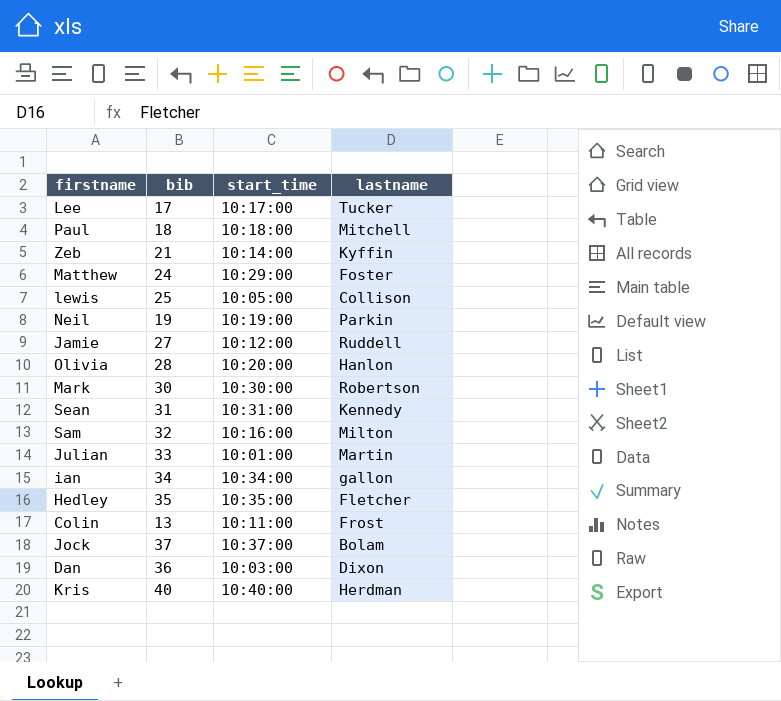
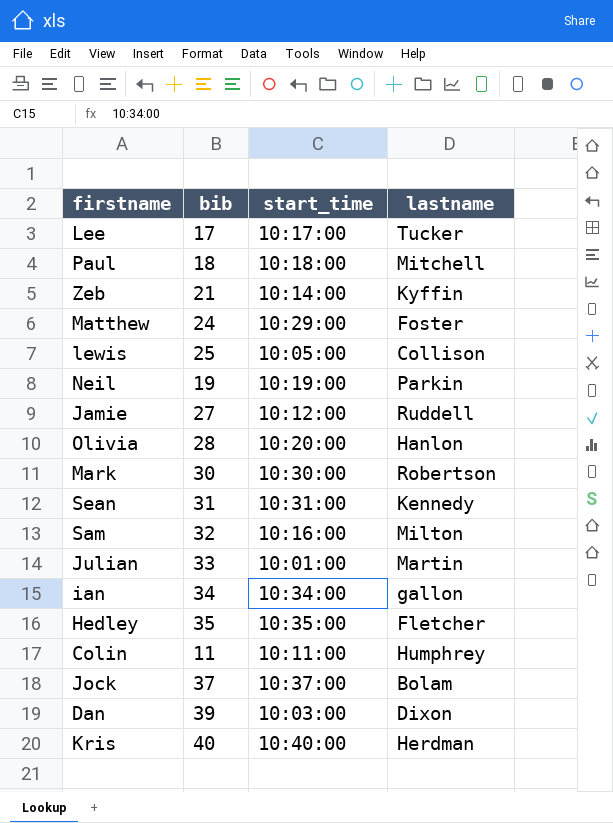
Colin | bib: 13 -> 11
Colin | lastname: Frost -> Humphrey
Dan | bib: 36 -> 39

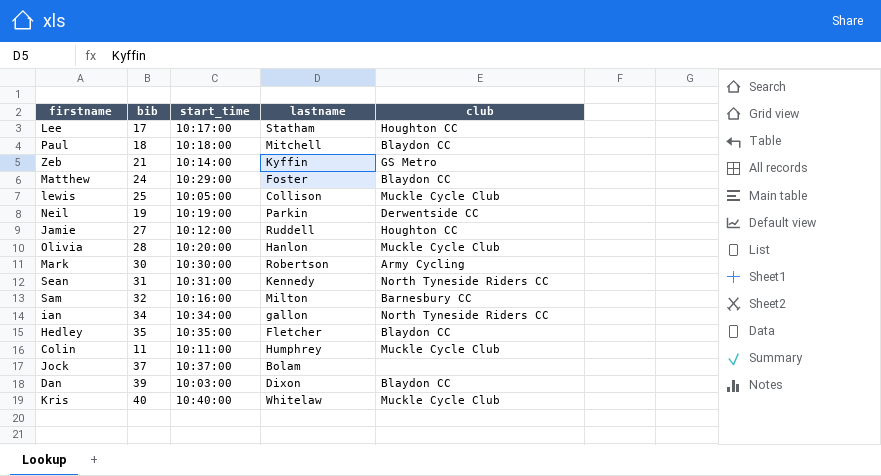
column club | position: none -> 5
row Julian: 33 | 10:01:00 | Martin -> none
Lee | lastname: Tucker -> Statham
Kris | lastname: Herdman -> Whitelaw

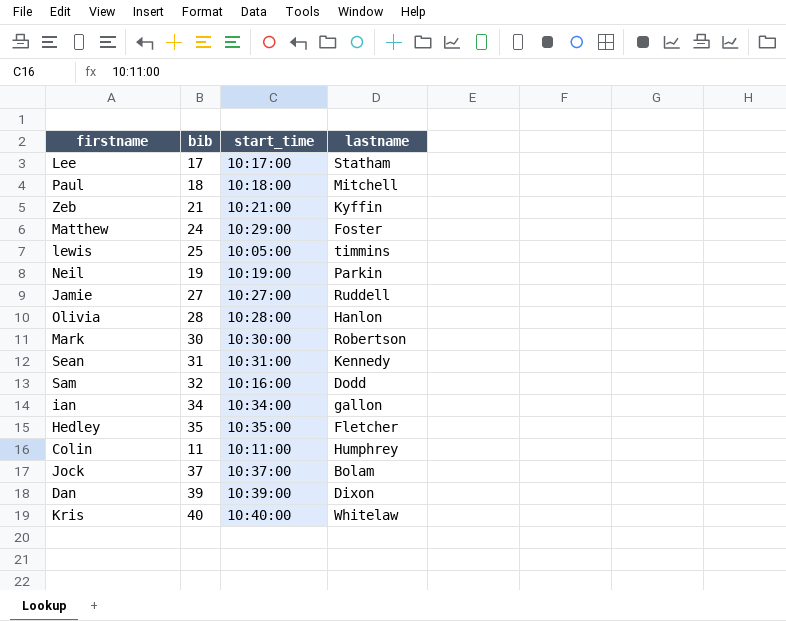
column club | position: 5 -> none
Zeb | start_time: 10:14:00 -> 10:21:00
lewis | lastname: Collison -> timmins
Jamie | start_time: 10:12:00 -> 10:27:00
Olivia | start_time: 10:20:00 -> 10:28:00
Sam | lastname: Milton -> Dodd
Dan | start_time: 10:03:00 -> 10:39:00

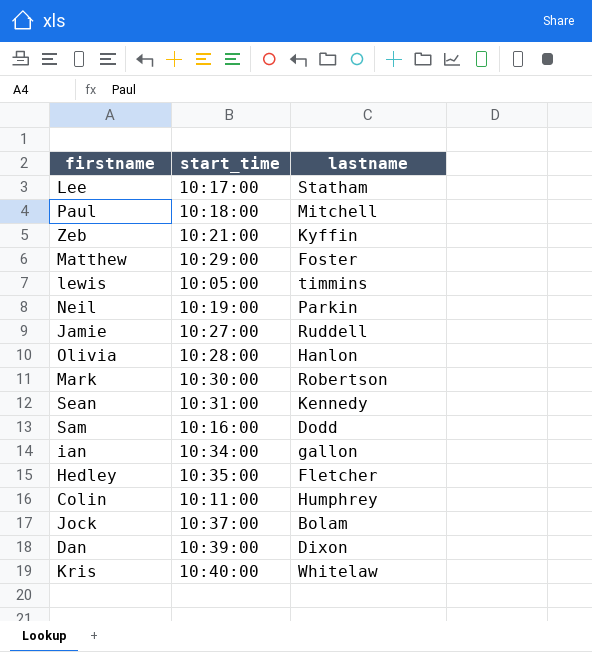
column bib | position: 2 -> none

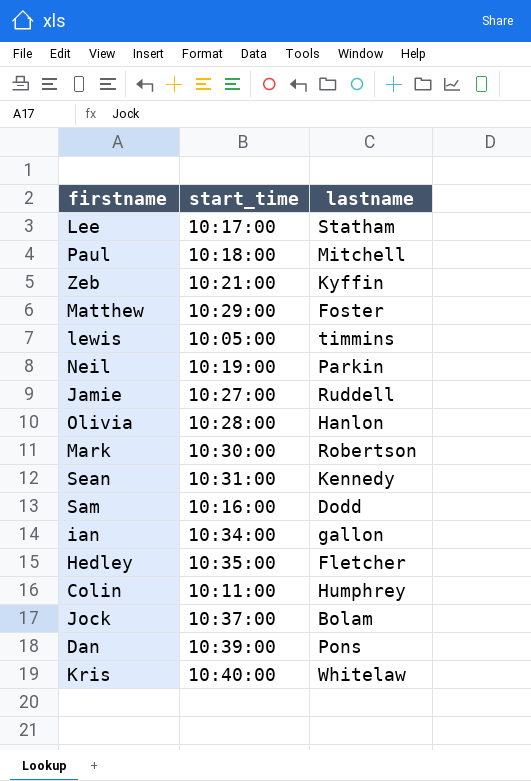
Dan | lastname: Dixon -> Pons

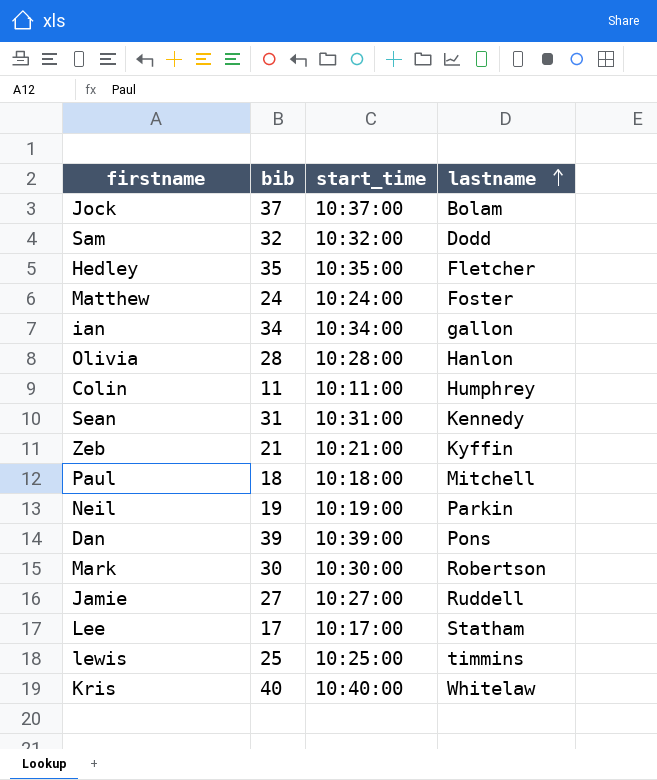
row order: none -> lastname ascending
column bib | position: none -> 2
Sam | start_time: 10:16:00 -> 10:32:00
Matthew | start_time: 10:29:00 -> 10:24:00
lewis | start_time: 10:05:00 -> 10:25:00

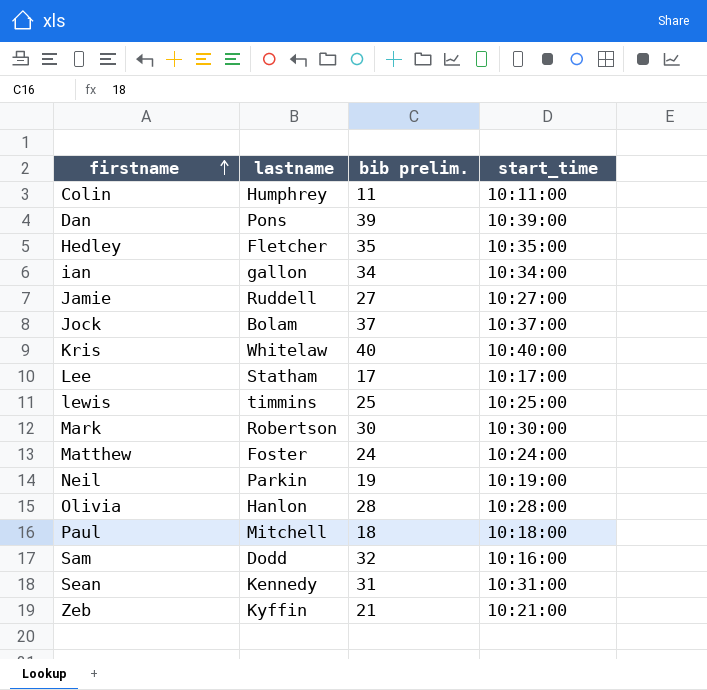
row order: lastname ascending -> firstname ascending
column lastname | position: 4 -> 2
column name: bib -> bib prelim.
Sam | start_time: 10:32:00 -> 10:16:00

